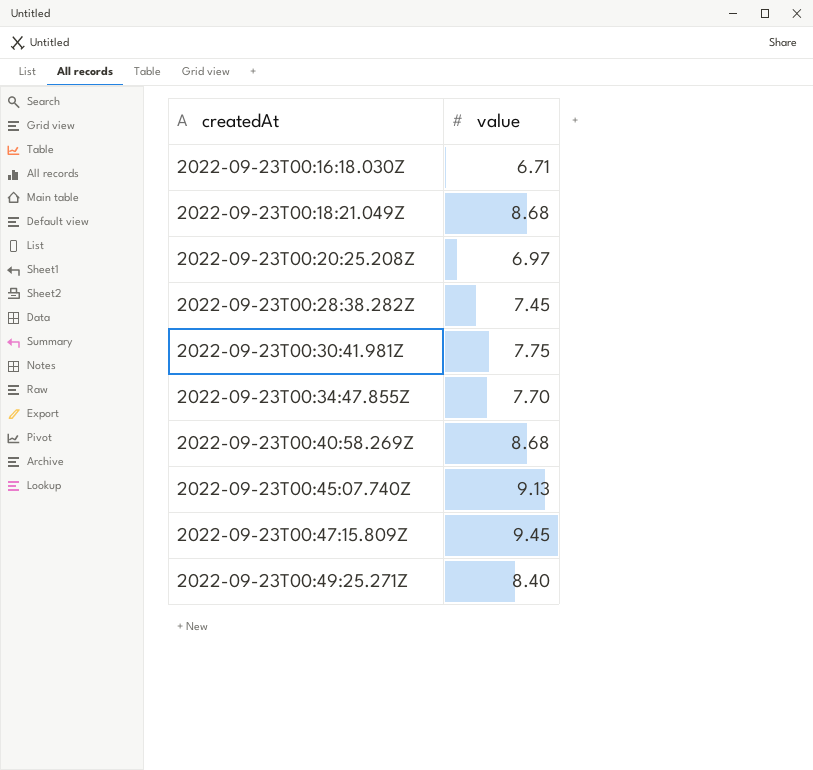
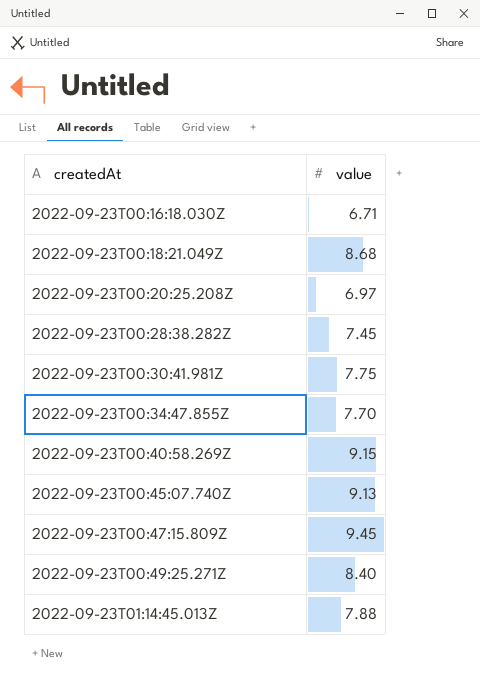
2022-09-23T00:40:58.269Z | value: 8.68 -> 9.15
row 2022-09-23T01:14:45.013Z: none -> 7.88

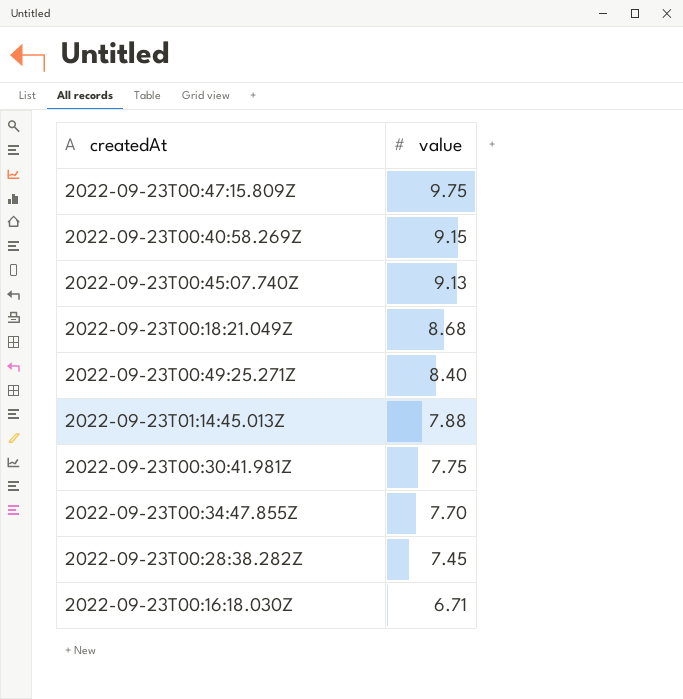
row order: createdAt ascending -> value descending
row 2022-09-23T00:20:25.208Z: 6.97 -> none
2022-09-23T00:47:15.809Z | value: 9.45 -> 9.75

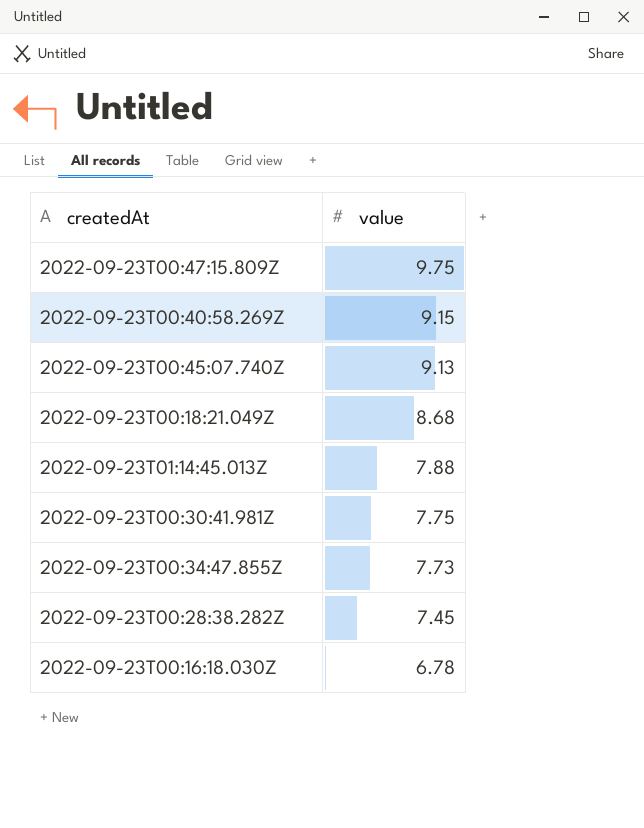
row 2022-09-23T00:49:25.271Z: 8.40 -> none
2022-09-23T00:34:47.855Z | value: 7.70 -> 7.73
2022-09-23T00:16:18.030Z | value: 6.71 -> 6.78

